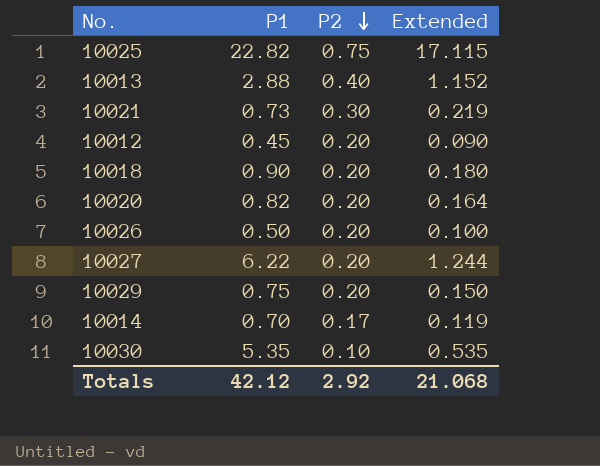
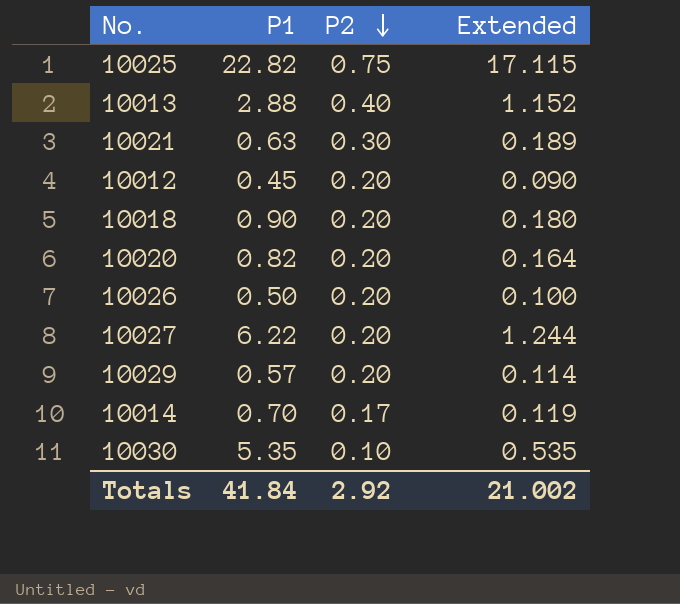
10021 | P1: 0.73 -> 0.63
10021 | Extended: 0.219 -> 0.189
10029 | P1: 0.75 -> 0.57
10029 | Extended: 0.150 -> 0.114
Totals | P1: 42.12 -> 41.84
Totals | Extended: 21.068 -> 21.002

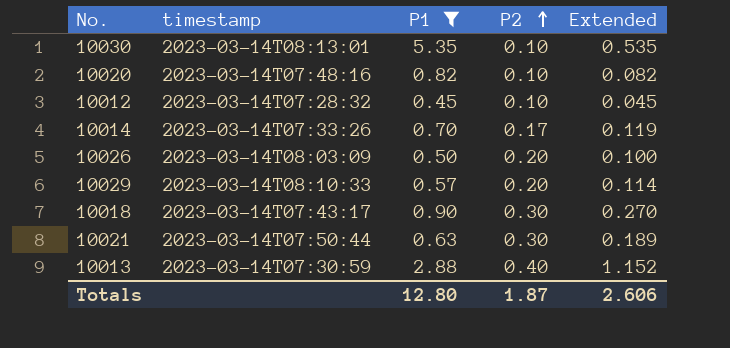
filter: none -> P1 <= 5.35
row order: P2 descending -> P2 ascending
column timestamp | position: none -> 2
10020 | P2: 0.20 -> 0.10
10020 | Extended: 0.164 -> 0.082
10012 | P2: 0.20 -> 0.10
10012 | Extended: 0.090 -> 0.045
10018 | P2: 0.20 -> 0.30
10018 | Extended: 0.180 -> 0.270
Totals | P1: 41.84 -> 12.80
Totals | P2: 2.92 -> 1.87
Totals | Extended: 21.002 -> 2.606

